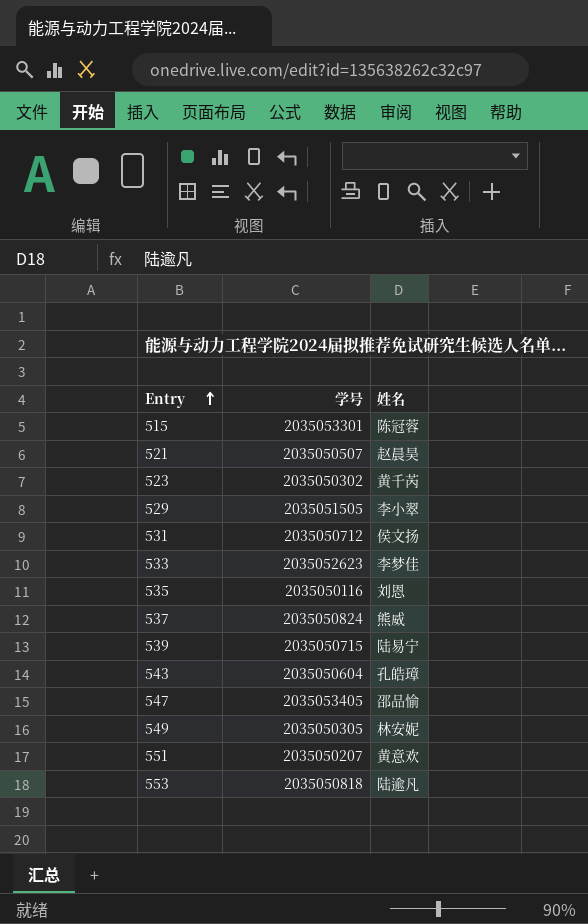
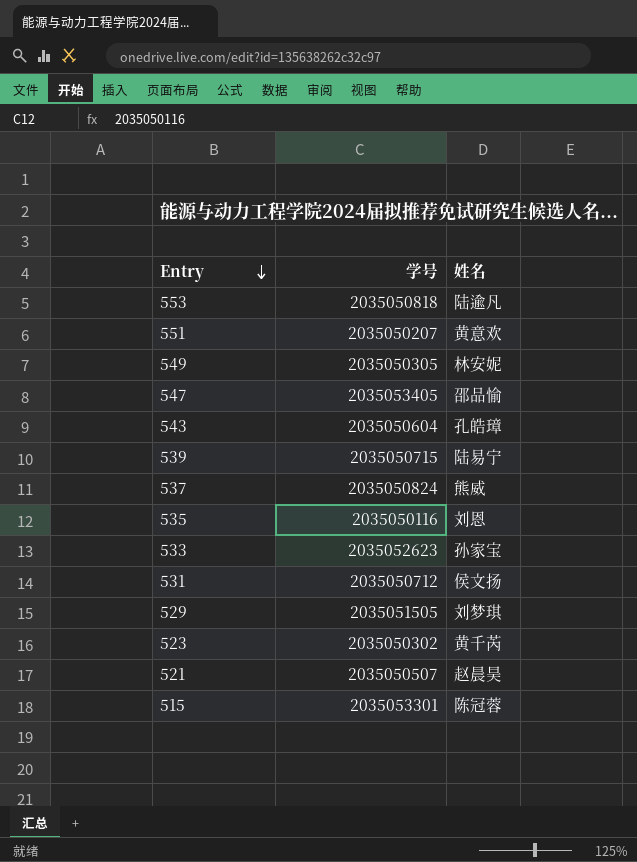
row order: Entry ascending -> Entry descending
533 | 姓名: 李梦佳 -> 孙家宝
529 | 姓名: 李小翠 -> 刘梦琪

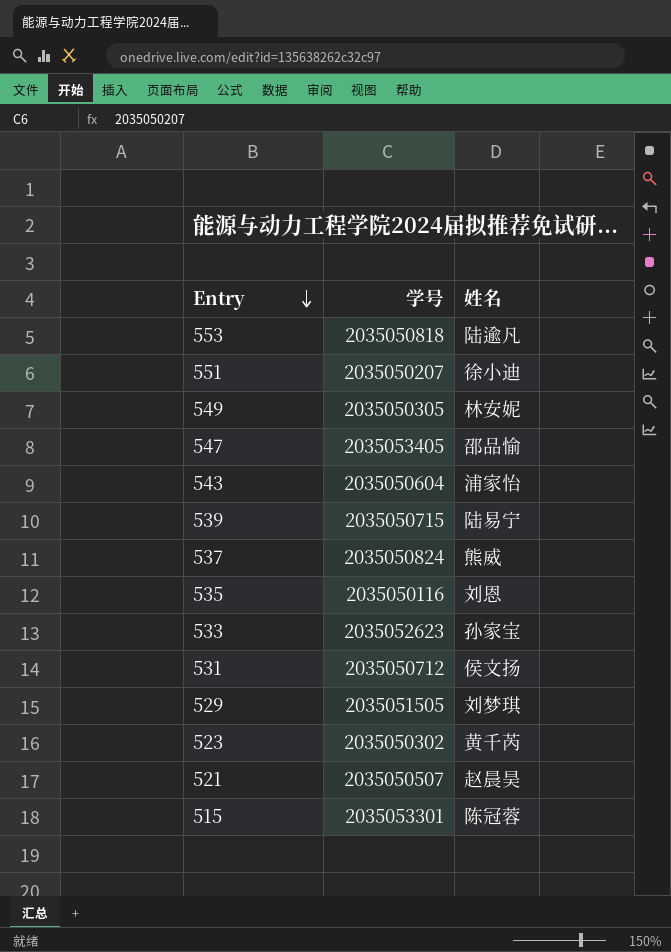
551 | 姓名: 黄意欢 -> 徐小迪
543 | 姓名: 孔皓璋 -> 浦家怡

